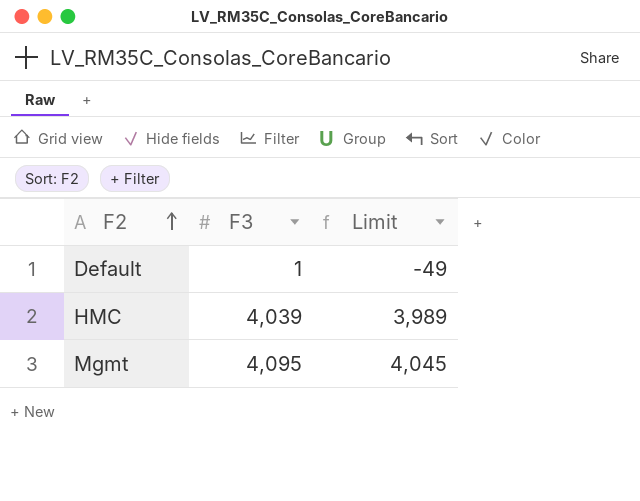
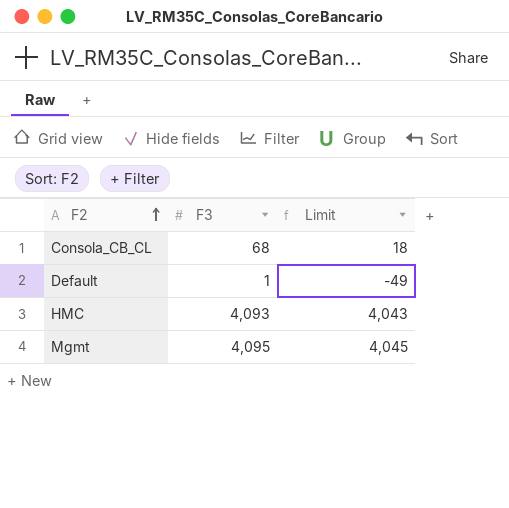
row Consola_CB_CL: none -> 68 | 18
HMC | F3: 4,039 -> 4,093
HMC | Limit: 3,989 -> 4,043

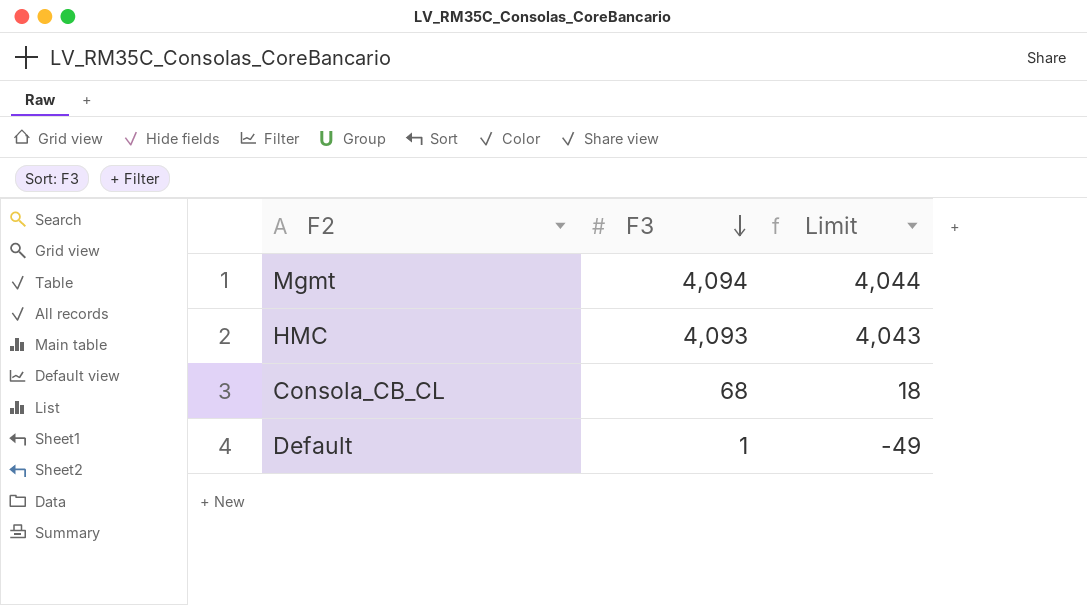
row order: F2 ascending -> F3 descending
Mgmt | F3: 4,095 -> 4,094
Mgmt | Limit: 4,045 -> 4,044

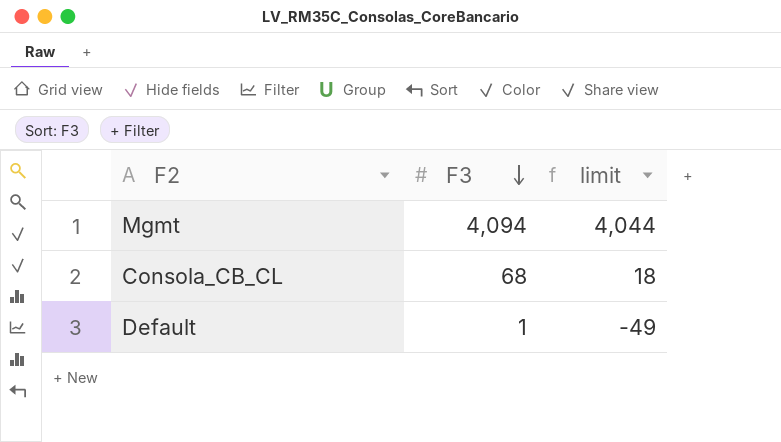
column name: Limit -> limit
row HMC: 4,093 | 4,043 -> none

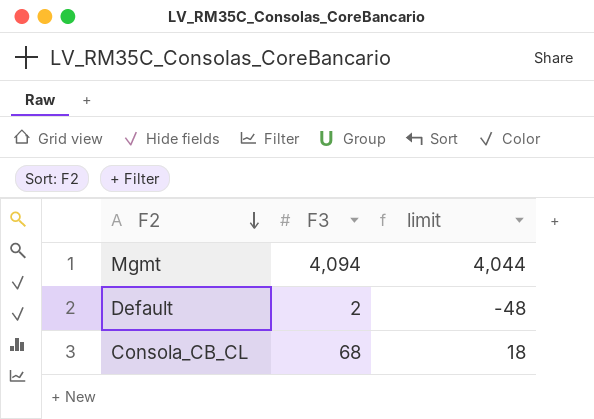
row order: F3 descending -> F2 descending
Default | F3: 1 -> 2
Default | limit: -49 -> -48

